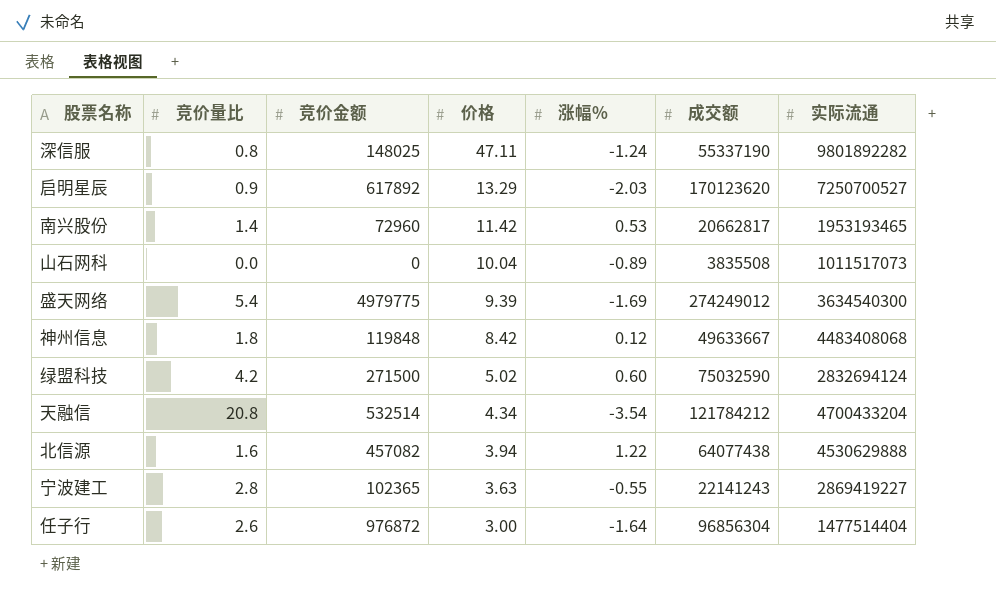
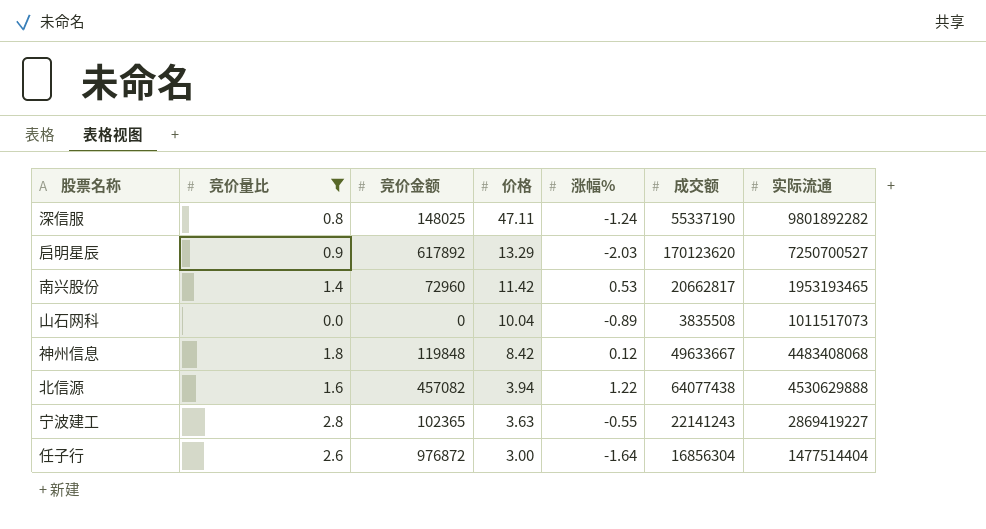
filter: none -> 竞价量比 <= 2.8
任子行 | 成交额: 96856304 -> 16856304

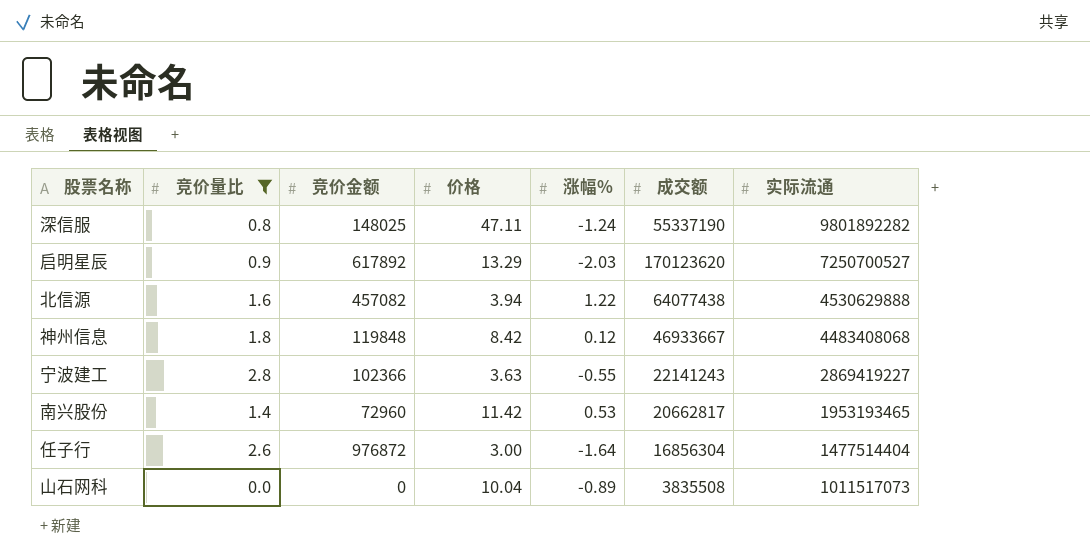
row order: 价格 descending -> 实际流通 descending
神州信息 | 成交额: 49633667 -> 46933667
宁波建工 | 竞价金额: 102365 -> 102366

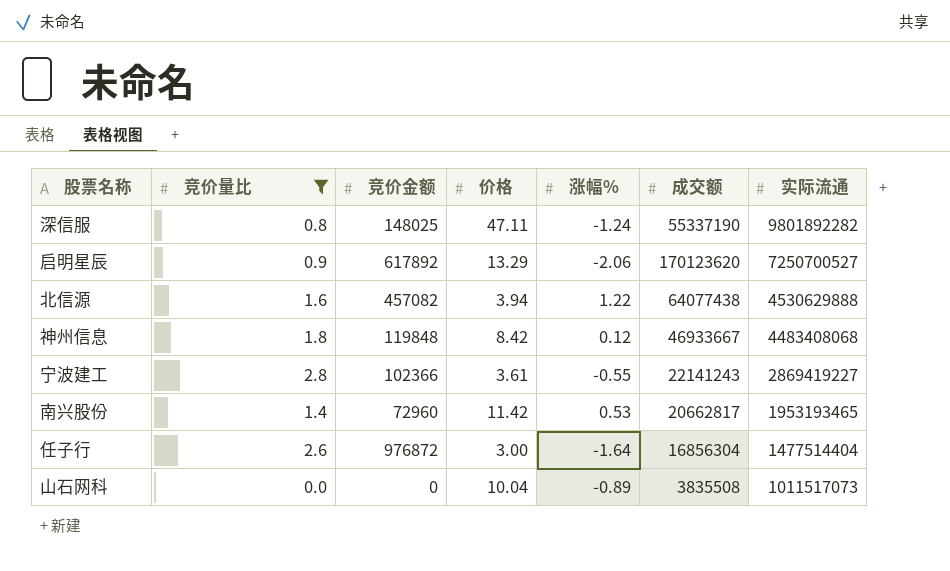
启明星辰 | 涨幅%: -2.03 -> -2.06
宁波建工 | 价格: 3.63 -> 3.61

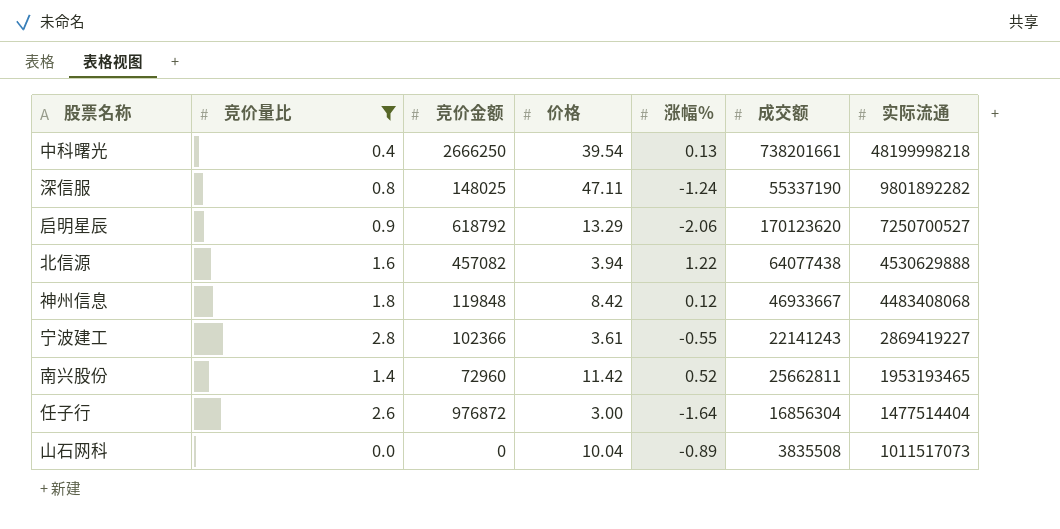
row 中科曙光: none -> 0.4 | 2666250 | 39.54 | 0.13 | 738201661 | 48199998218
启明星辰 | 竞价金额: 617892 -> 618792
南兴股份 | 涨幅%: 0.53 -> 0.52
南兴股份 | 成交额: 20662817 -> 25662811

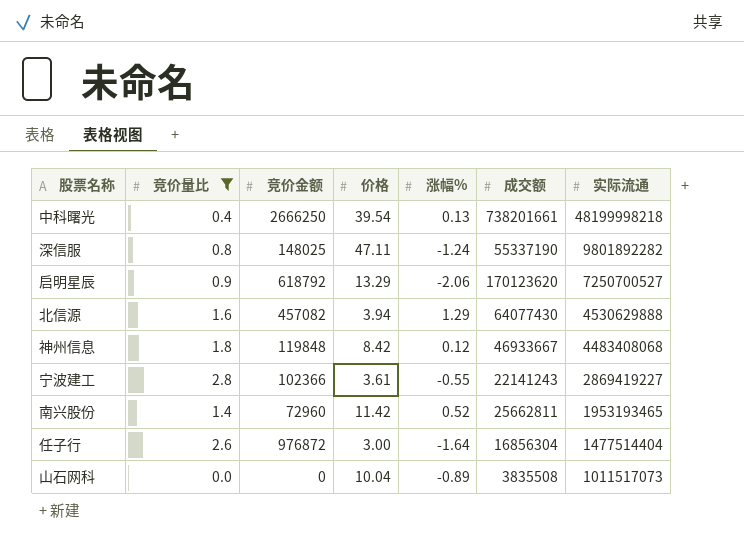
北信源 | 涨幅%: 1.22 -> 1.29
北信源 | 成交额: 64077438 -> 64077430

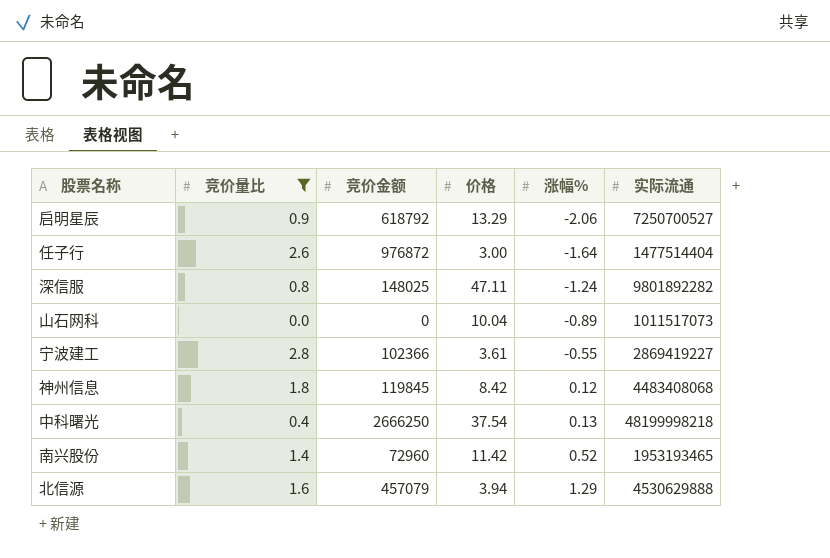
row order: 实际流通 descending -> 涨幅% ascending
column 成交额 | position: 6 -> none
神州信息 | 竞价金额: 119848 -> 119845
中科曙光 | 价格: 39.54 -> 37.54
北信源 | 竞价金额: 457082 -> 457079

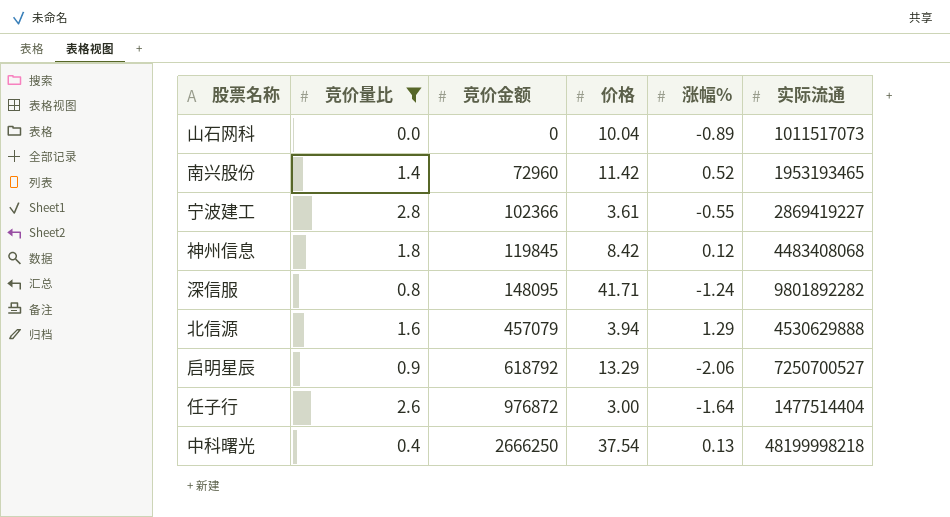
row order: 涨幅% ascending -> 竞价金额 ascending
深信服 | 竞价金额: 148025 -> 148095
深信服 | 价格: 47.11 -> 41.71

